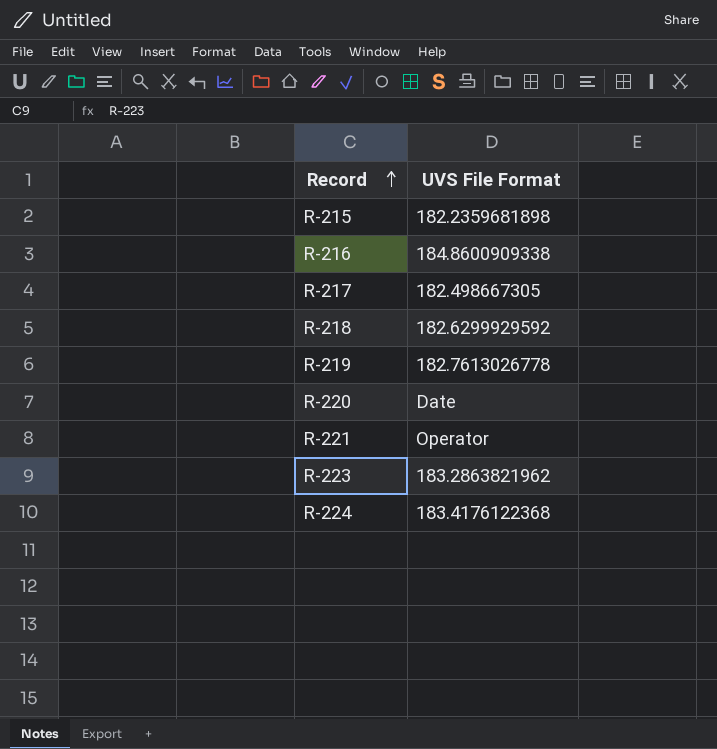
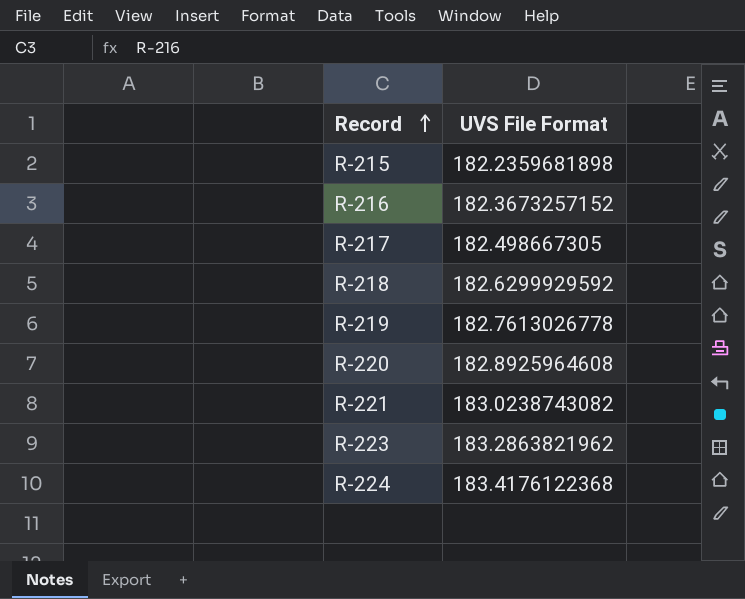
R-216 | UVS File Format: 184.8600909338 -> 182.3673257152
R-220 | UVS File Format: Date -> 182.8925964608
R-221 | UVS File Format: Operator -> 183.0238743082

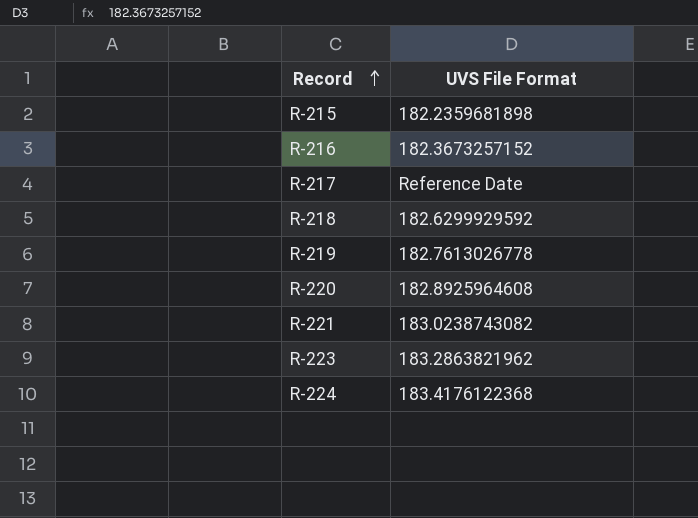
R-217 | UVS File Format: 182.498667305 -> Reference Date

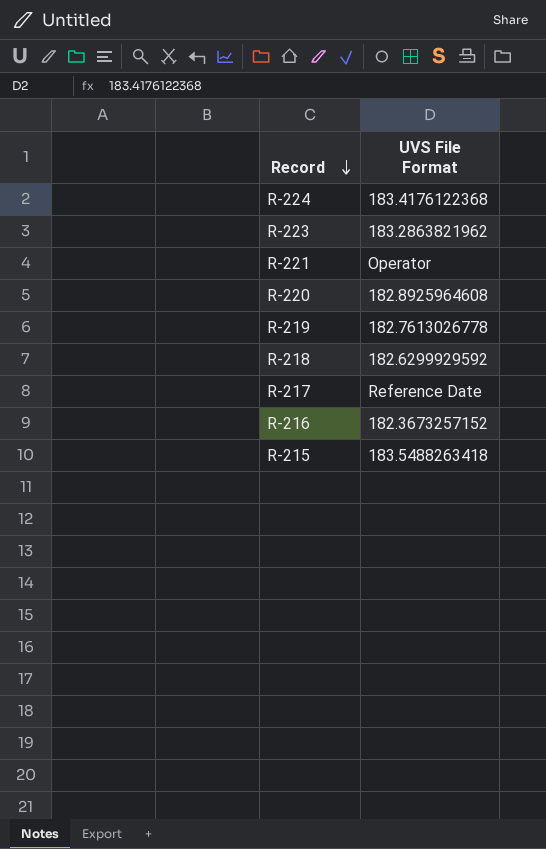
row order: Record ascending -> Record descending
R-221 | UVS File Format: 183.0238743082 -> Operator
R-215 | UVS File Format: 182.2359681898 -> 183.5488263418

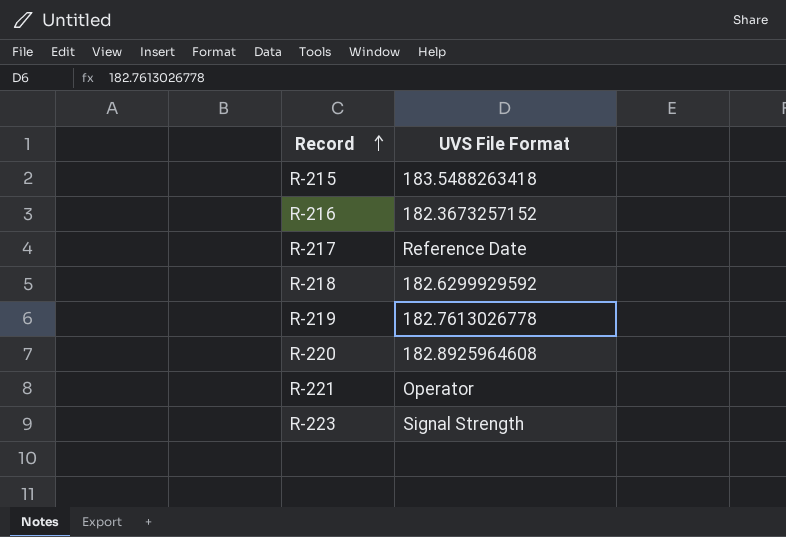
row order: Record descending -> Record ascending
row R-224: 183.4176122368 -> none
R-223 | UVS File Format: 183.2863821962 -> Signal Strength

